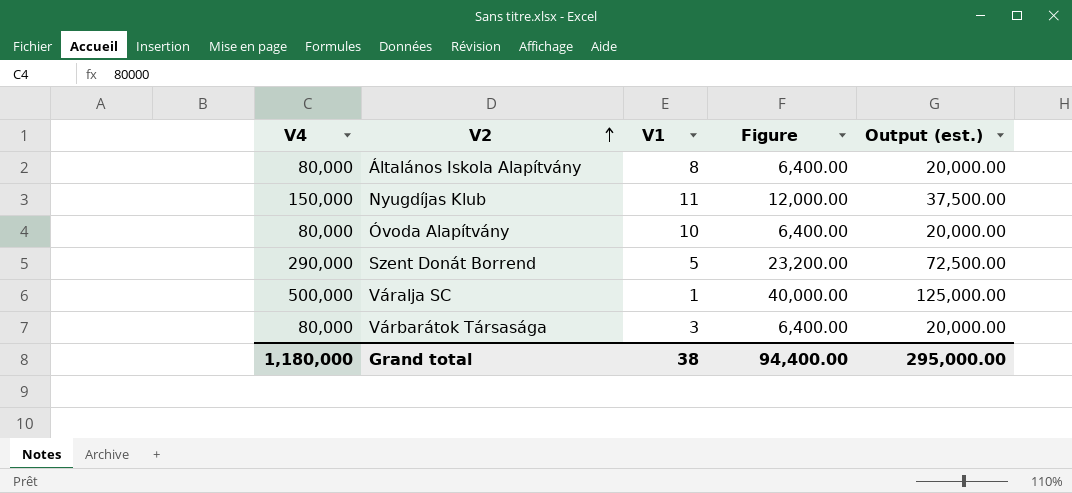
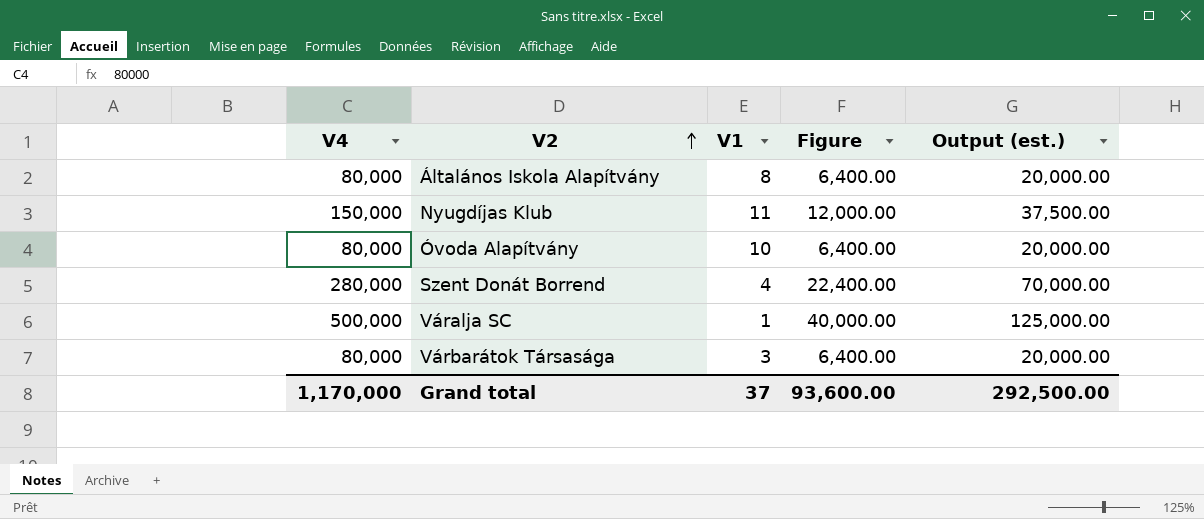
Szent Donát Borrend | V4: 290,000 -> 280,000
Szent Donát Borrend | V1: 5 -> 4
Szent Donát Borrend | Figure: 23,200.00 -> 22,400.00
Szent Donát Borrend | Output (est.): 72,500.00 -> 70,000.00
Grand total | V4: 1,180,000 -> 1,170,000
Grand total | V1: 38 -> 37
Grand total | Figure: 94,400.00 -> 93,600.00
Grand total | Output (est.): 295,000.00 -> 292,500.00

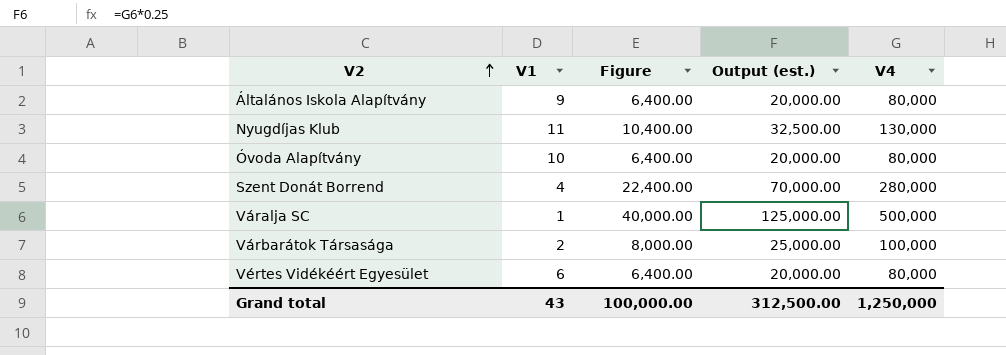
column V4 | position: 1 -> 5
Általános Iskola Alapítvány | V1: 8 -> 9
Nyugdíjas Klub | Figure: 12,000.00 -> 10,400.00
Nyugdíjas Klub | Output (est.): 37,500.00 -> 32,500.00
Nyugdíjas Klub | V4: 150,000 -> 130,000
Várbarátok Társasága | V1: 3 -> 2
Várbarátok Társasága | Figure: 6,400.00 -> 8,000.00
Várbarátok Társasága | Output (est.): 20,000.00 -> 25,000.00
Várbarátok Társasága | V4: 80,000 -> 100,000
row Vértes Vidékéért Egyesület: none -> 6 | 6,400.00 | 20,000.00 | 80,000
Grand total | V1: 37 -> 43
Grand total | Figure: 93,600.00 -> 100,000.00
Grand total | Output (est.): 292,500.00 -> 312,500.00
Grand total | V4: 1,170,000 -> 1,250,000

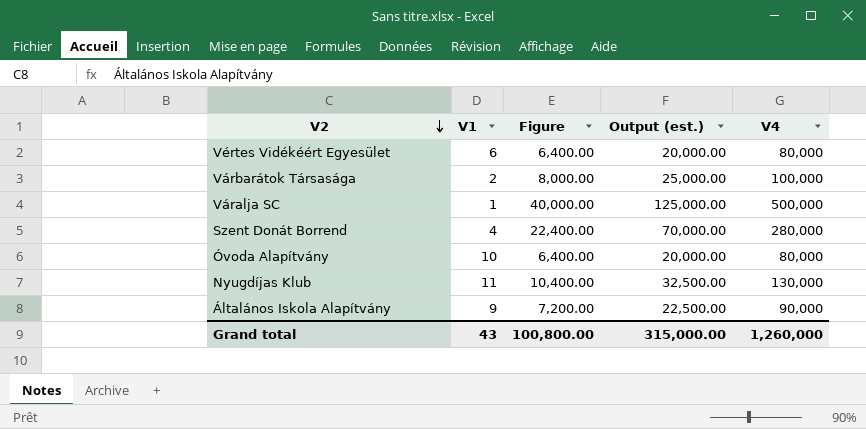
row order: V2 ascending -> V2 descending
Általános Iskola Alapítvány | Figure: 6,400.00 -> 7,200.00
Általános Iskola Alapítvány | Output (est.): 20,000.00 -> 22,500.00
Általános Iskola Alapítvány | V4: 80,000 -> 90,000
Grand total | Figure: 100,000.00 -> 100,800.00
Grand total | Output (est.): 312,500.00 -> 315,000.00
Grand total | V4: 1,250,000 -> 1,260,000

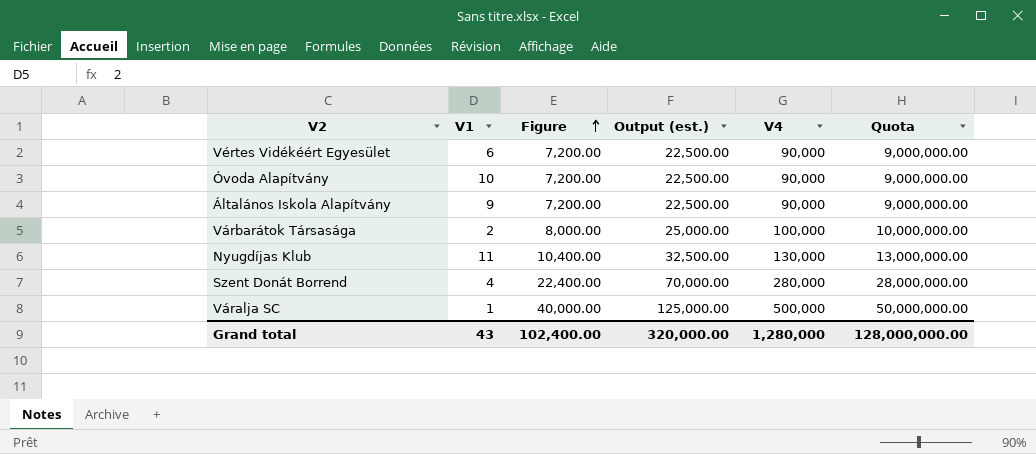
row order: V2 descending -> Figure ascending
column Quota | formula: none -> [V4] * 100
Vértes Vidékéért Egyesület | Figure: 6,400.00 -> 7,200.00
Vértes Vidékéért Egyesület | Output (est.): 20,000.00 -> 22,500.00
Vértes Vidékéért Egyesület | V4: 80,000 -> 90,000
Óvoda Alapítvány | Figure: 6,400.00 -> 7,200.00
Óvoda Alapítvány | Output (est.): 20,000.00 -> 22,500.00
Óvoda Alapítvány | V4: 80,000 -> 90,000
Grand total | Figure: 100,800.00 -> 102,400.00
Grand total | Output (est.): 315,000.00 -> 320,000.00
Grand total | V4: 1,260,000 -> 1,280,000

